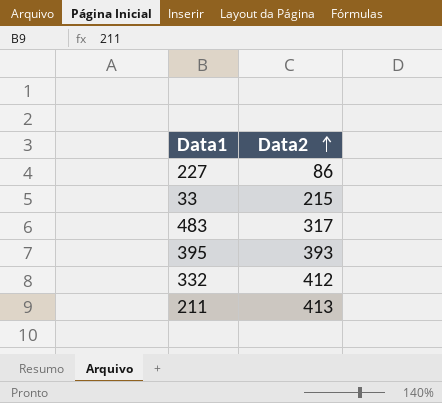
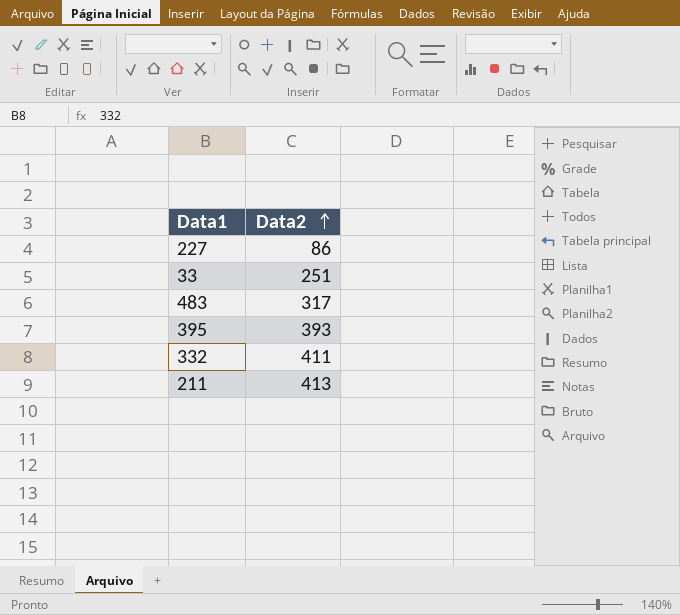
33 | Data2: 215 -> 251
332 | Data2: 412 -> 411

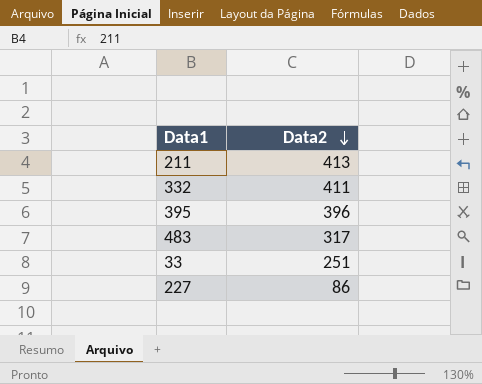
row order: Data2 ascending -> Data2 descending
395 | Data2: 393 -> 396

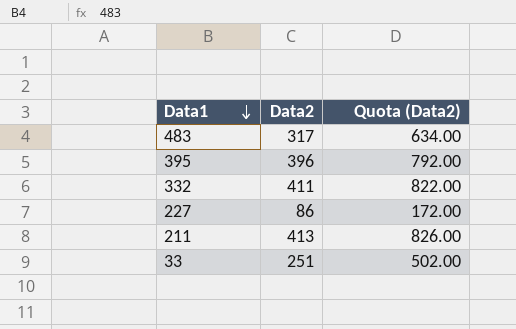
row order: Data2 descending -> Data1 descending
column Quota (Data2) | formula: none -> [Data2] * 2

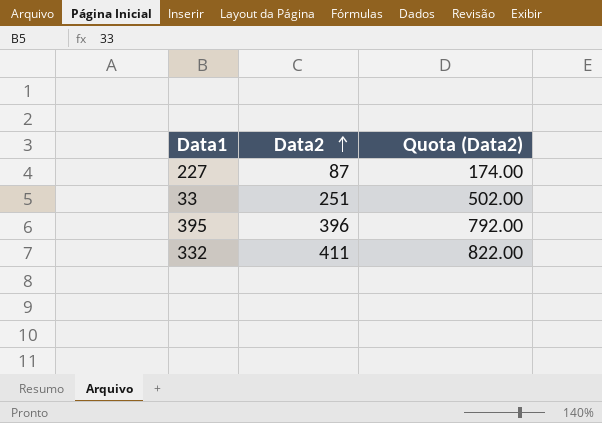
row order: Data1 descending -> Data2 ascending
row 483: 317 | 634.00 -> none
row 211: 413 | 826.00 -> none
227 | Data2: 86 -> 87
227 | Quota (Data2): 172.00 -> 174.00

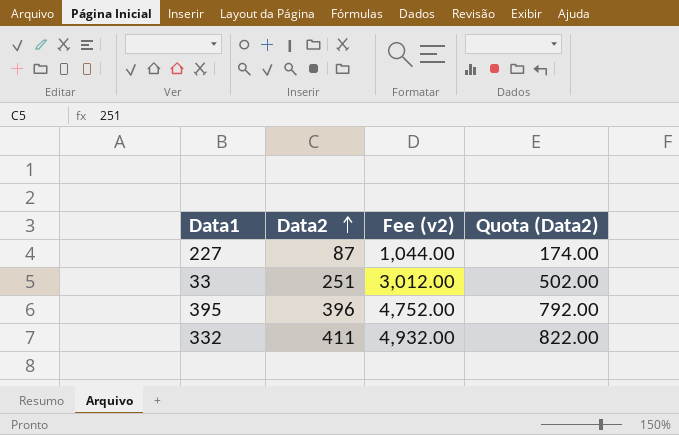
column Fee (v2) | formula: none -> [Data2] * 12

